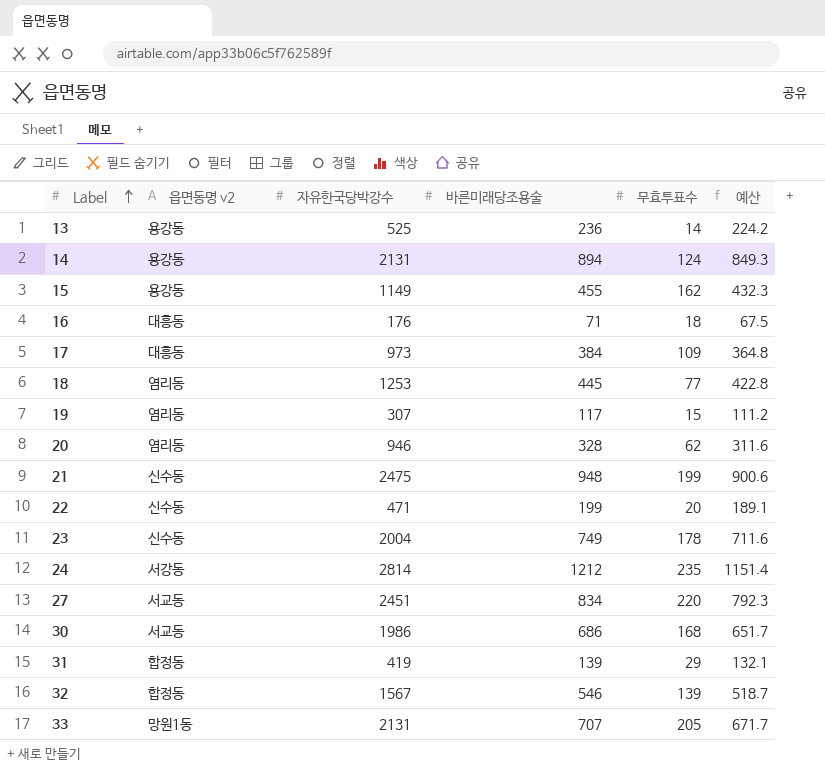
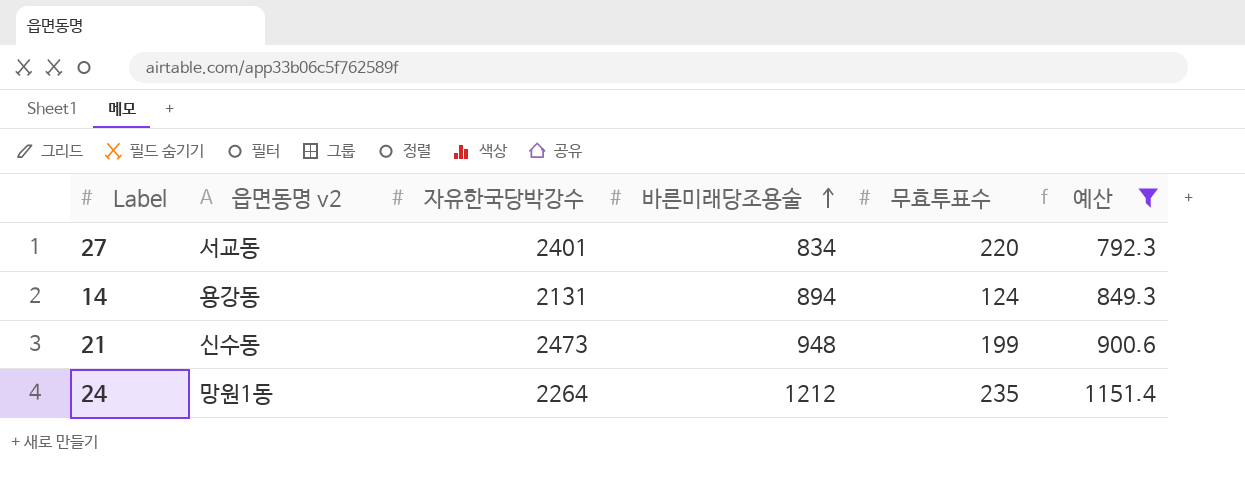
filter: none -> 예산 >= 792.3
row order: Label ascending -> 바른미래당조용술 ascending
27 | 자유한국당박강수: 2451 -> 2401
21 | 자유한국당박강수: 2475 -> 2473
24 | 읍면동명 v2: 서강동 -> 망원1동
24 | 자유한국당박강수: 2814 -> 2264

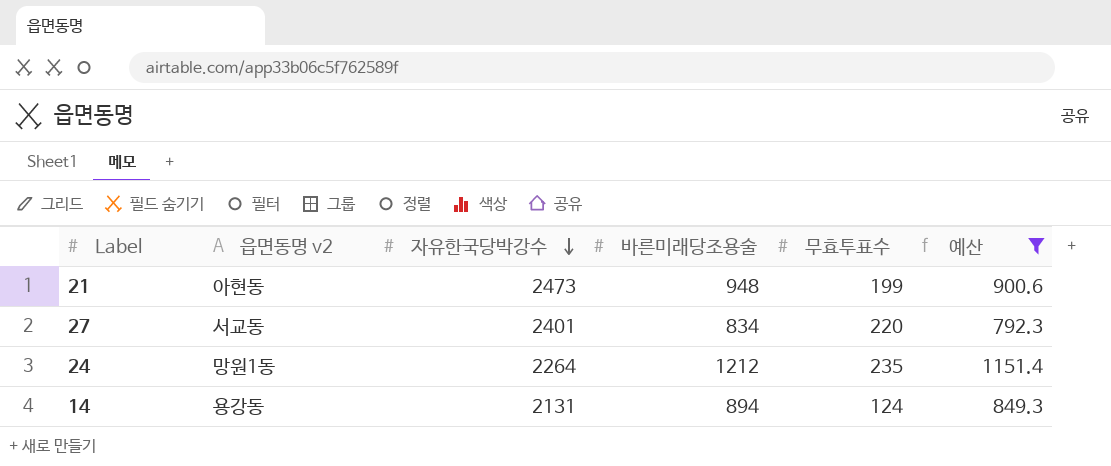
row order: 바른미래당조용술 ascending -> 자유한국당박강수 descending
21 | 읍면동명 v2: 신수동 -> 아현동

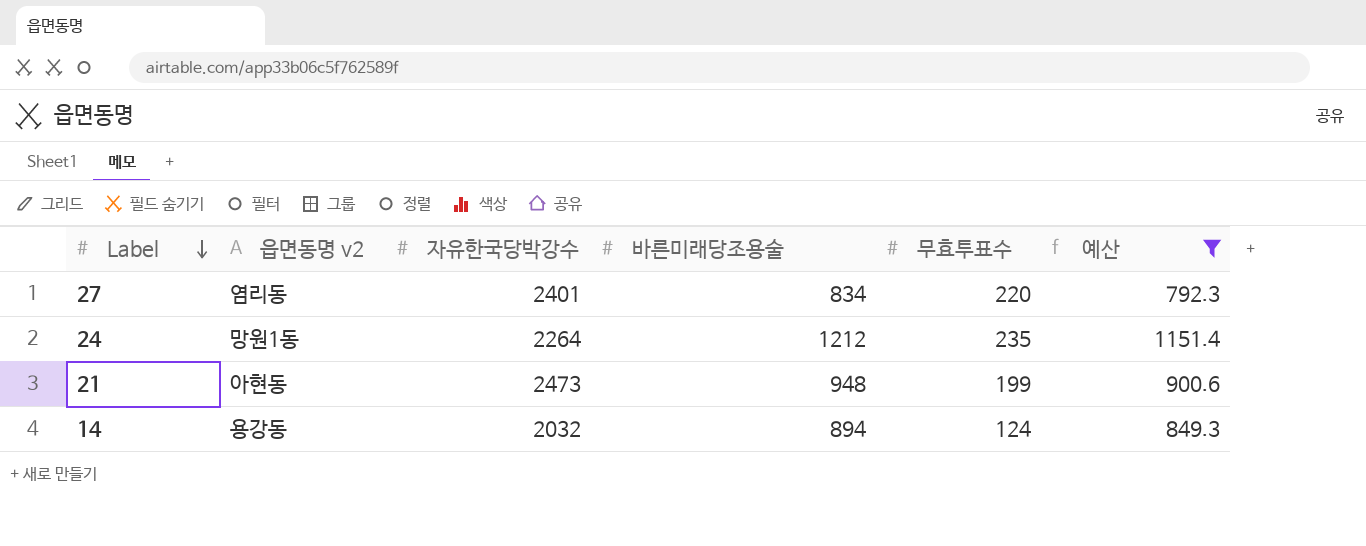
row order: 자유한국당박강수 descending -> Label descending
27 | 읍면동명 v2: 서교동 -> 염리동
14 | 자유한국당박강수: 2131 -> 2032

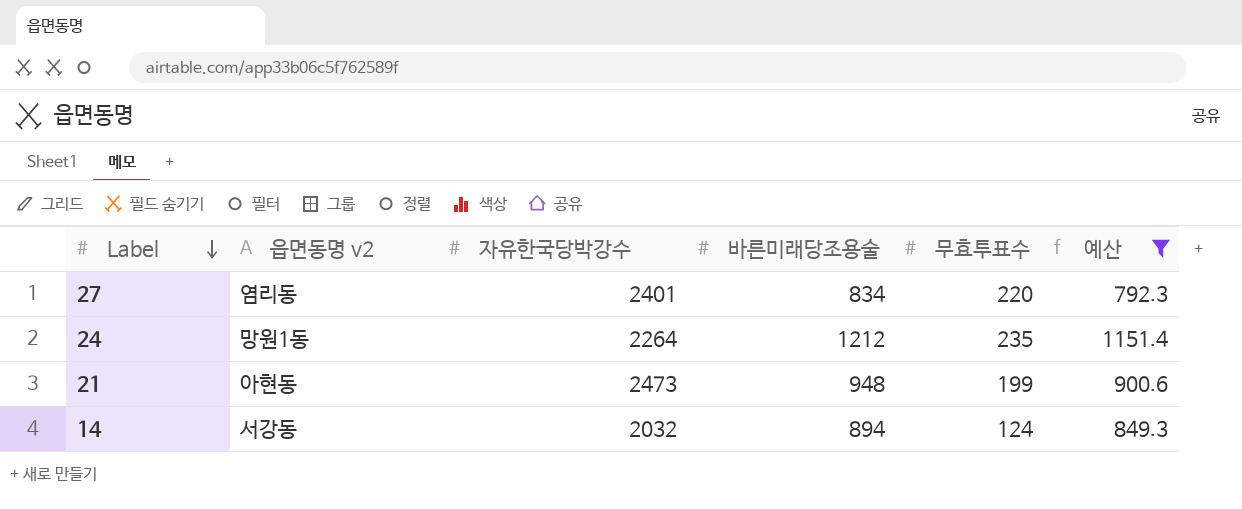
14 | 읍면동명 v2: 용강동 -> 서강동

